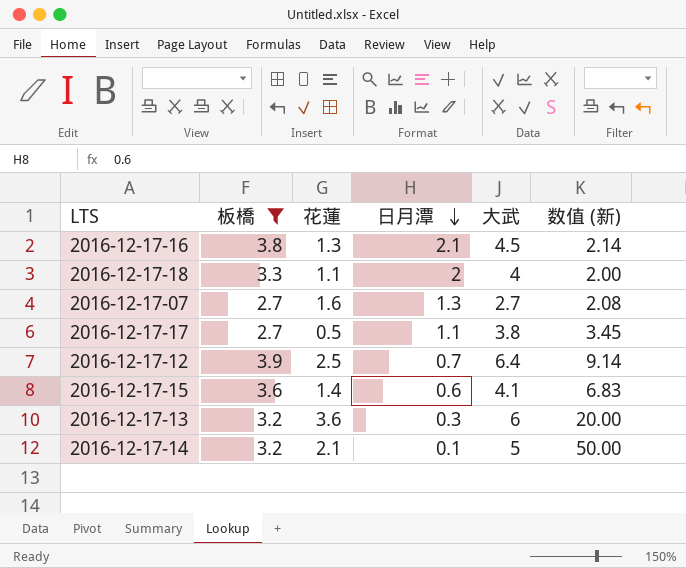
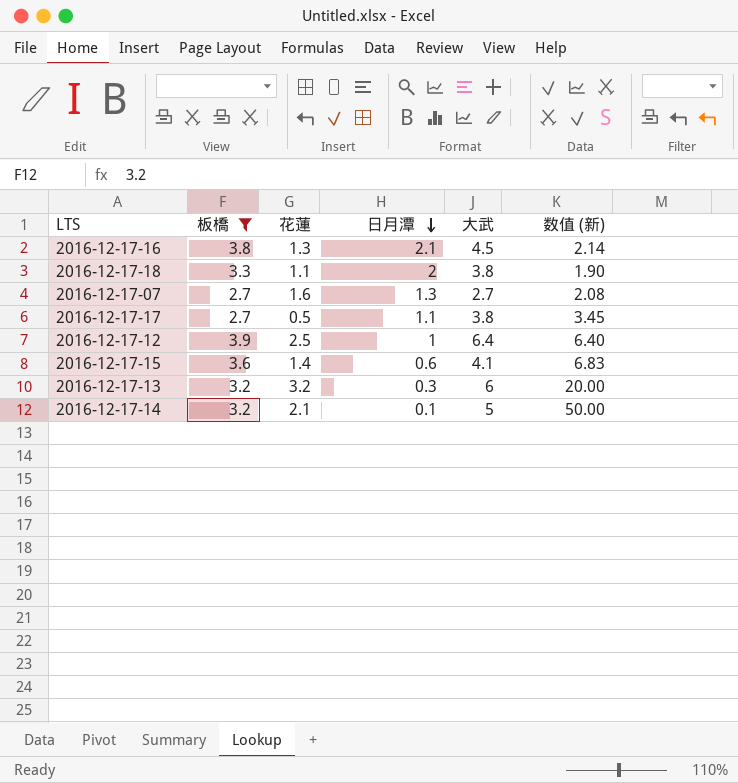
2016-12-17-18 | 大武: 4 -> 3.8
2016-12-17-18 | 数值 (新): 2.00 -> 1.90
2016-12-17-12 | 日月潭: 0.7 -> 1
2016-12-17-12 | 数值 (新): 9.14 -> 6.40
2016-12-17-13 | 花蓮: 3.6 -> 3.2

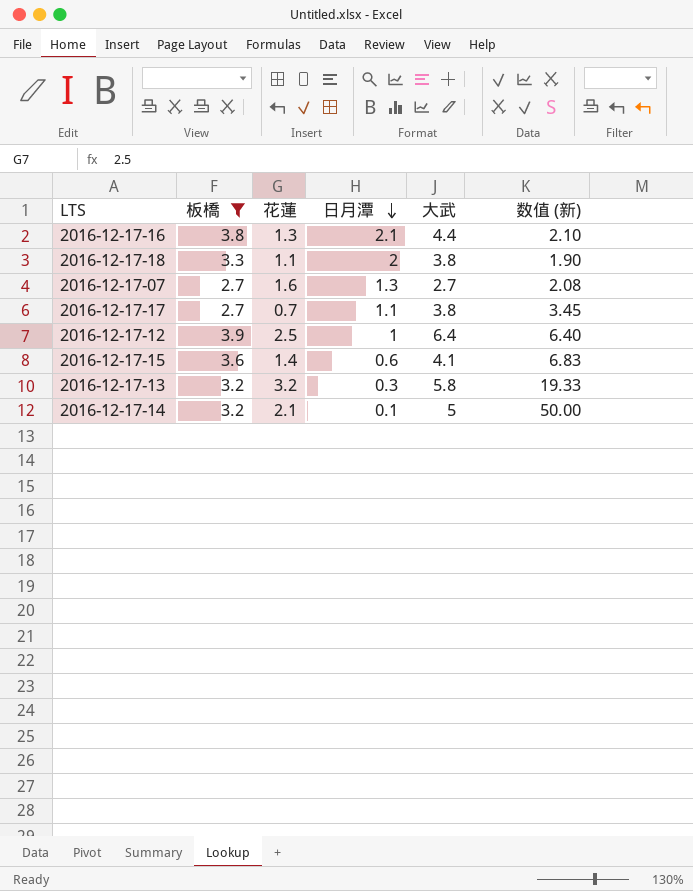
2016-12-17-16 | 大武: 4.5 -> 4.4
2016-12-17-16 | 数值 (新): 2.14 -> 2.10
2016-12-17-17 | 花蓮: 0.5 -> 0.7
2016-12-17-13 | 大武: 6 -> 5.8
2016-12-17-13 | 数值 (新): 20.00 -> 19.33

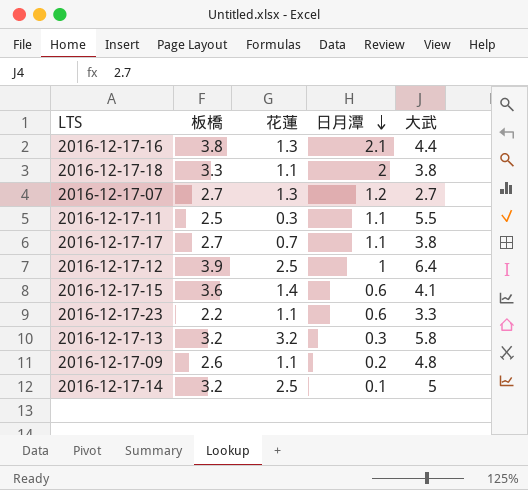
filter: 板橋 >= 2.7 -> none
column 数值 (新) | formula: [大武] / [日月潭] -> none
2016-12-17-07 | 花蓮: 1.6 -> 1.3
2016-12-17-07 | 日月潭: 1.3 -> 1.2
2016-12-17-14 | 花蓮: 2.1 -> 2.5

